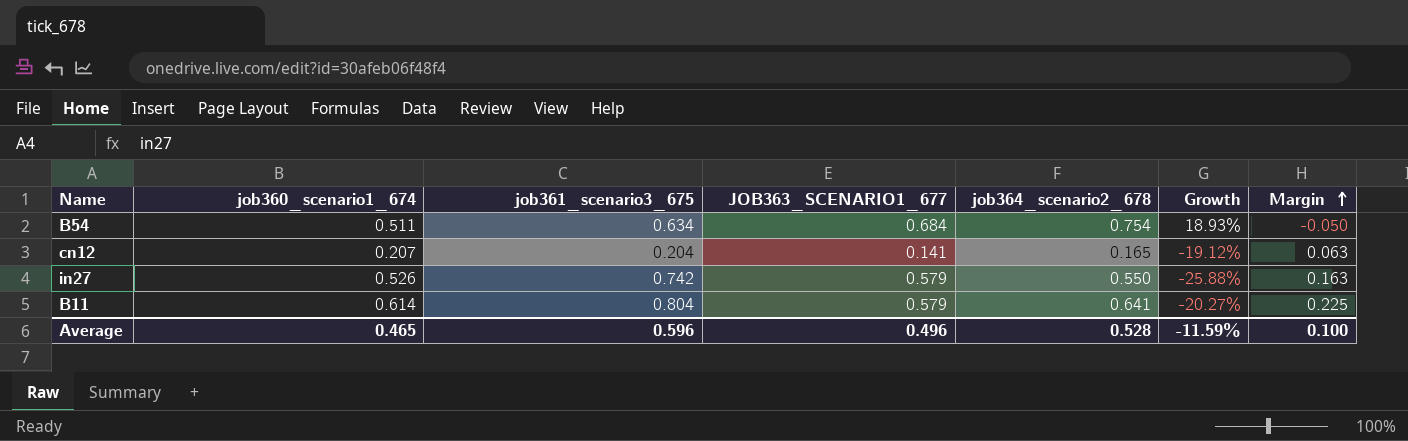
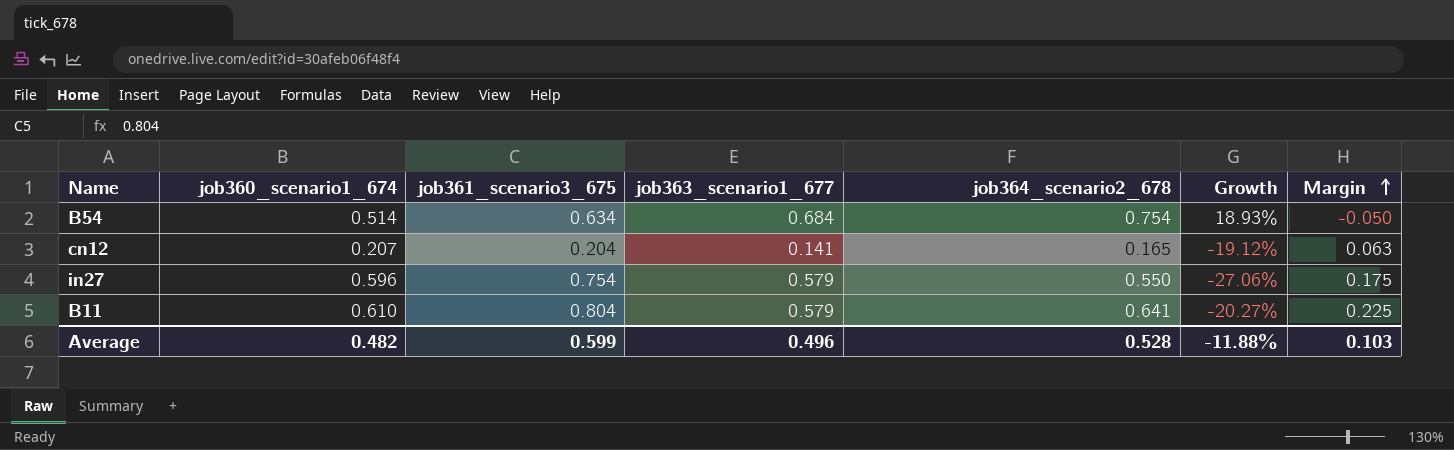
column name: JOB363_SCENARIO1_677 -> job363_scenario1_677
B54 | job360_scenario1_674: 0.511 -> 0.514
in27 | job360_scenario1_674: 0.526 -> 0.596
in27 | job361_scenario3_675: 0.742 -> 0.754
in27 | Growth: -25.88% -> -27.06%
in27 | Margin: 0.163 -> 0.175
B11 | job360_scenario1_674: 0.614 -> 0.610
Average | job360_scenario1_674: 0.465 -> 0.482
Average | job361_scenario3_675: 0.596 -> 0.599
Average | Growth: -11.59% -> -11.88%
Average | Margin: 0.100 -> 0.103

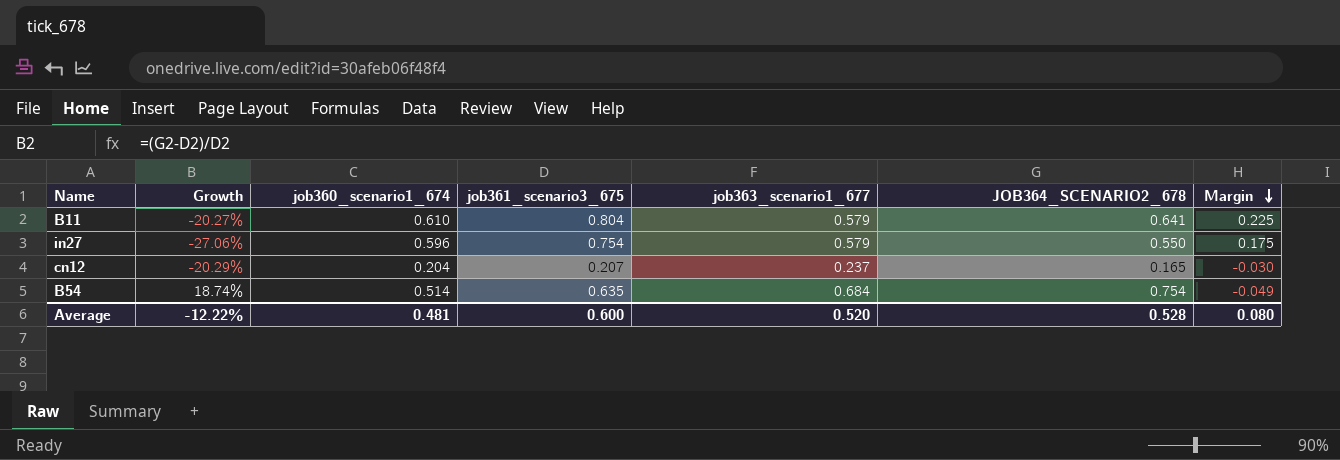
row order: Margin ascending -> Margin descending
column Growth | position: 6 -> 2
column name: job364_scenario2_678 -> JOB364_SCENARIO2_678
cn12 | Growth: -19.12% -> -20.29%
cn12 | job360_scenario1_674: 0.207 -> 0.204
cn12 | job361_scenario3_675: 0.204 -> 0.207
cn12 | job363_scenario1_677: 0.141 -> 0.237
cn12 | Margin: 0.063 -> -0.030
B54 | Growth: 18.93% -> 18.74%
B54 | job361_scenario3_675: 0.634 -> 0.635
B54 | Margin: -0.050 -> -0.049
Average | Growth: -11.88% -> -12.22%
Average | job360_scenario1_674: 0.482 -> 0.481
Average | job361_scenario3_675: 0.599 -> 0.600
Average | job363_scenario1_677: 0.496 -> 0.520
Average | Margin: 0.103 -> 0.080

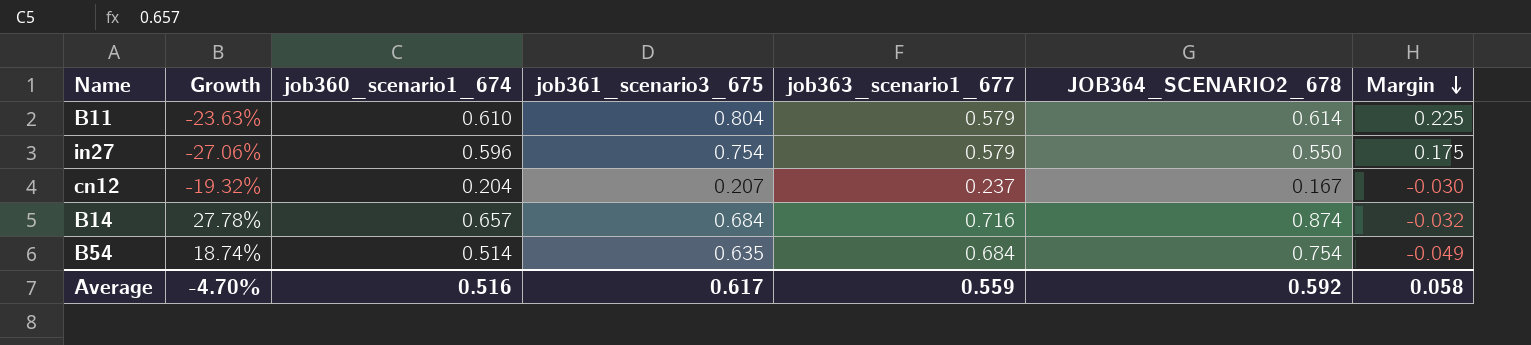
B11 | Growth: -20.27% -> -23.63%
B11 | JOB364_SCENARIO2_678: 0.641 -> 0.614
cn12 | Growth: -20.29% -> -19.32%
cn12 | JOB364_SCENARIO2_678: 0.165 -> 0.167
row B14: none -> 27.78% | 0.657 | 0.684 | 0.716 | 0.874 | -0.032
Average | Growth: -12.22% -> -4.70%
Average | job360_scenario1_674: 0.481 -> 0.516
Average | job361_scenario3_675: 0.600 -> 0.617
Average | job363_scenario1_677: 0.520 -> 0.559
Average | JOB364_SCENARIO2_678: 0.528 -> 0.592
Average | Margin: 0.080 -> 0.058

